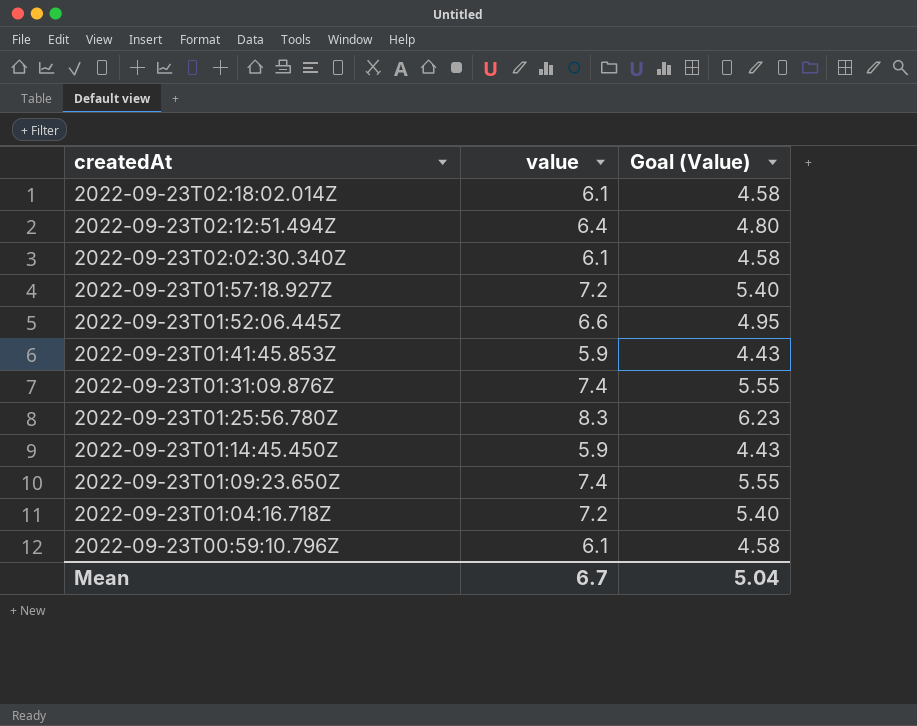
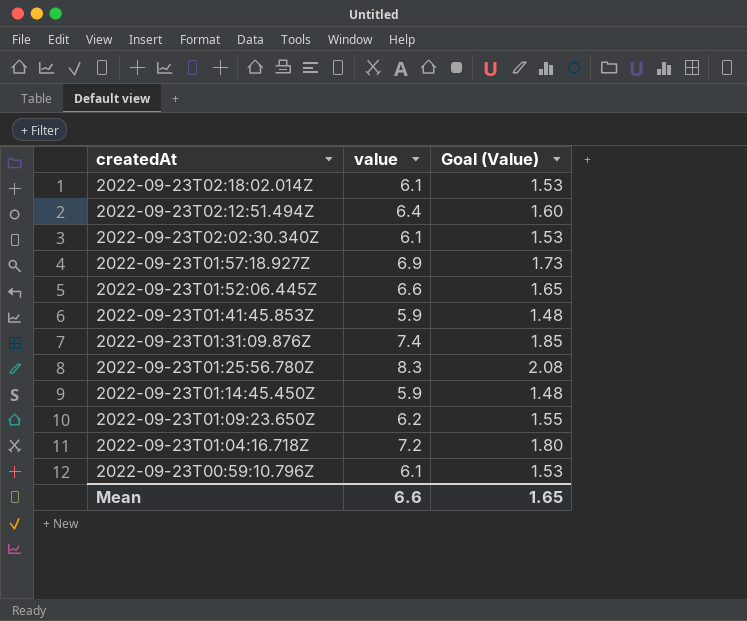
column Goal (Value) | formula: [value] * 0.75 -> [value] * 0.25
2022-09-23T01:57:18.927Z | value: 7.2 -> 6.9
2022-09-23T01:09:23.650Z | value: 7.4 -> 6.2
Mean | value: 6.7 -> 6.6
Mean | Goal (Value): 5.04 -> 1.65

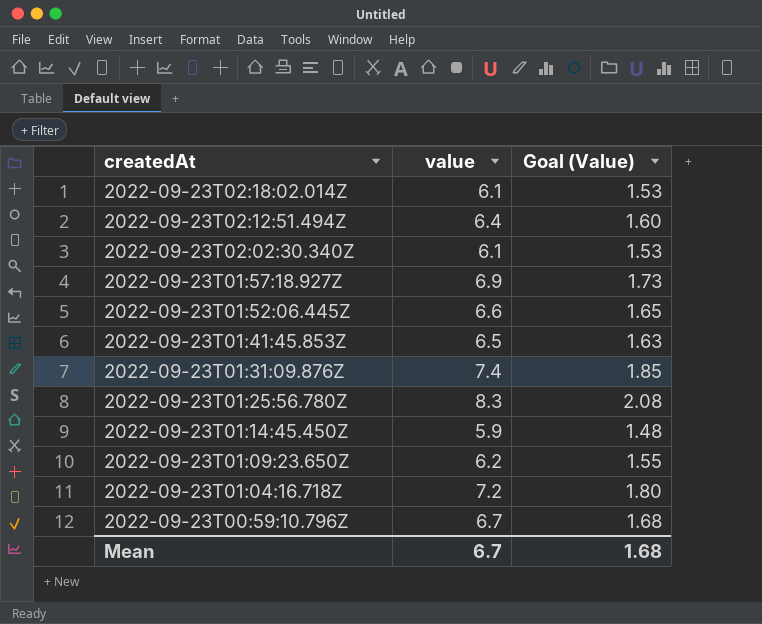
2022-09-23T01:41:45.853Z | value: 5.9 -> 6.5
2022-09-23T01:41:45.853Z | Goal (Value): 1.48 -> 1.63
2022-09-23T00:59:10.796Z | value: 6.1 -> 6.7
2022-09-23T00:59:10.796Z | Goal (Value): 1.53 -> 1.68
Mean | value: 6.6 -> 6.7
Mean | Goal (Value): 1.65 -> 1.68

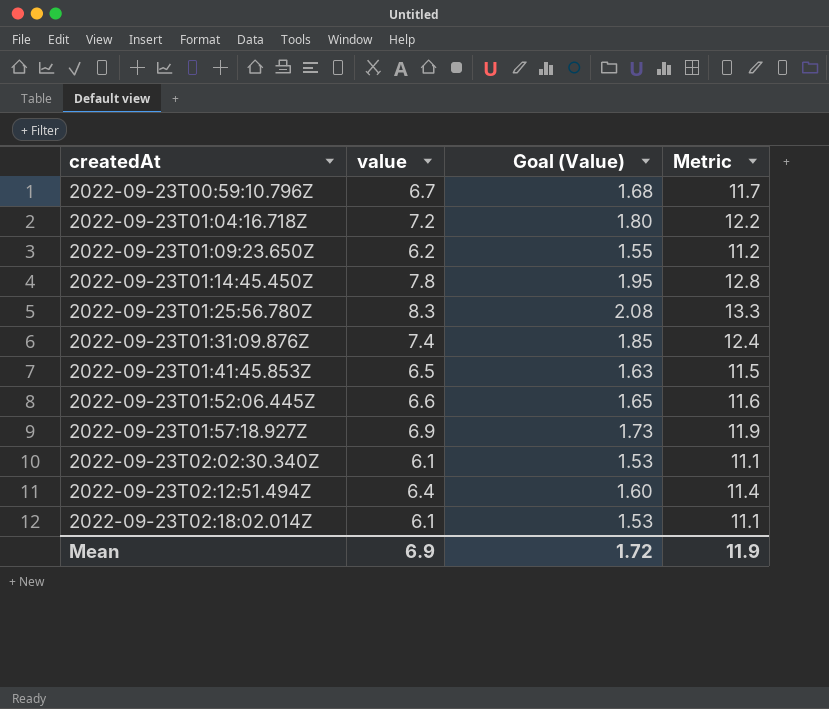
row order: createdAt descending -> createdAt ascending
column Metric | formula: none -> [value] + 5
2022-09-23T01:14:45.450Z | value: 5.9 -> 7.8
2022-09-23T01:14:45.450Z | Goal (Value): 1.48 -> 1.95
Mean | value: 6.7 -> 6.9
Mean | Goal (Value): 1.68 -> 1.72

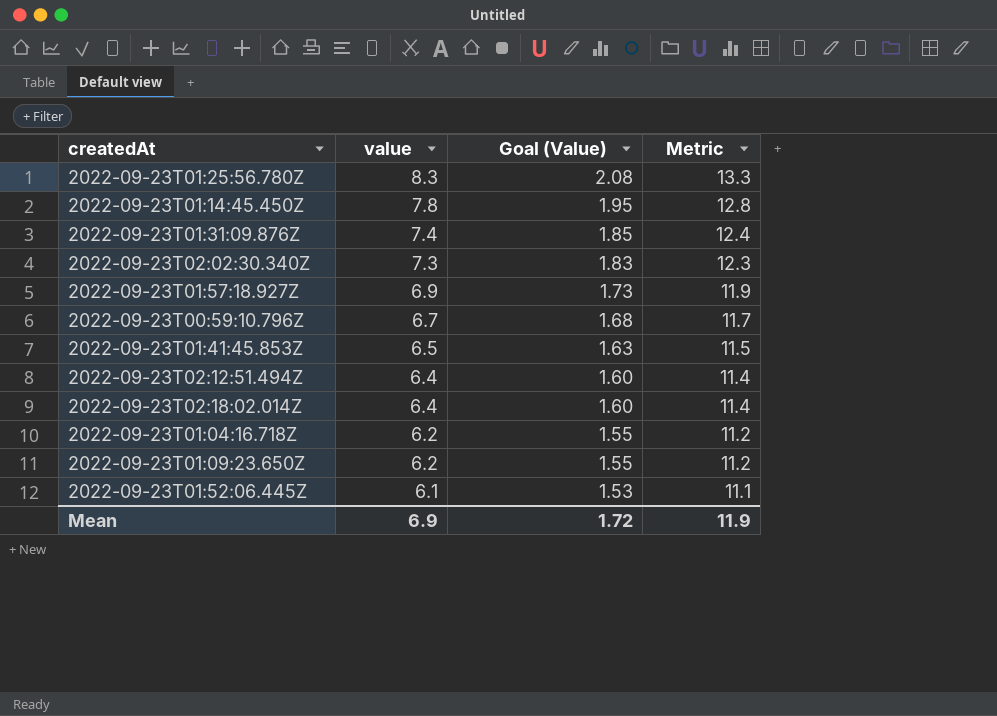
row order: createdAt ascending -> value descending
2022-09-23T02:02:30.340Z | value: 6.1 -> 7.3
2022-09-23T02:02:30.340Z | Goal (Value): 1.53 -> 1.83
2022-09-23T02:02:30.340Z | Metric: 11.1 -> 12.3
2022-09-23T02:18:02.014Z | value: 6.1 -> 6.4
2022-09-23T02:18:02.014Z | Goal (Value): 1.53 -> 1.60
2022-09-23T02:18:02.014Z | Metric: 11.1 -> 11.4
2022-09-23T01:04:16.718Z | value: 7.2 -> 6.2
2022-09-23T01:04:16.718Z | Goal (Value): 1.80 -> 1.55
2022-09-23T01:04:16.718Z | Metric: 12.2 -> 11.2
2022-09-23T01:52:06.445Z | value: 6.6 -> 6.1
2022-09-23T01:52:06.445Z | Goal (Value): 1.65 -> 1.53
2022-09-23T01:52:06.445Z | Metric: 11.6 -> 11.1

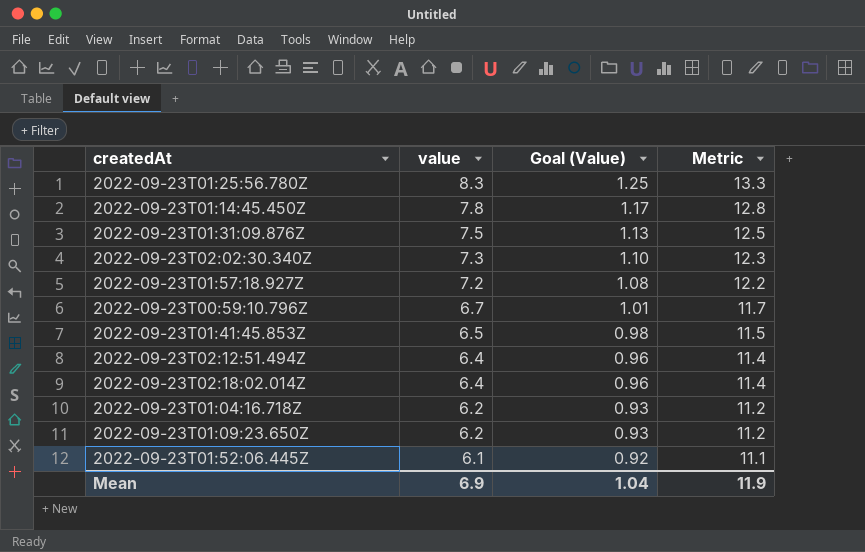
column Goal (Value) | formula: [value] * 0.25 -> [value] * 0.15
2022-09-23T01:31:09.876Z | value: 7.4 -> 7.5
2022-09-23T01:31:09.876Z | Metric: 12.4 -> 12.5
2022-09-23T01:57:18.927Z | value: 6.9 -> 7.2
2022-09-23T01:57:18.927Z | Metric: 11.9 -> 12.2
Mean | Goal (Value): 1.72 -> 1.04

